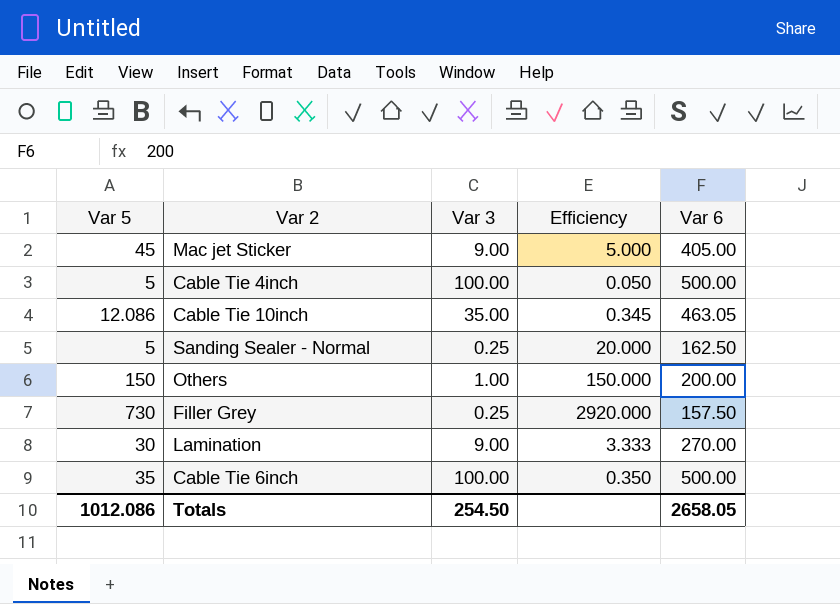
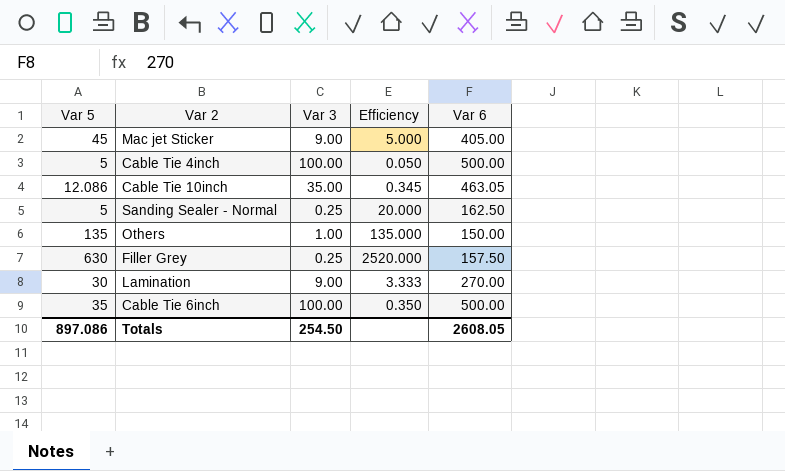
Others | Var 5: 150 -> 135
Others | Efficiency: 150.000 -> 135.000
Others | Var 6: 200.00 -> 150.00
Filler Grey | Var 5: 730 -> 630
Filler Grey | Efficiency: 2920.000 -> 2520.000
Totals | Var 5: 1012.086 -> 897.086
Totals | Var 6: 2658.05 -> 2608.05

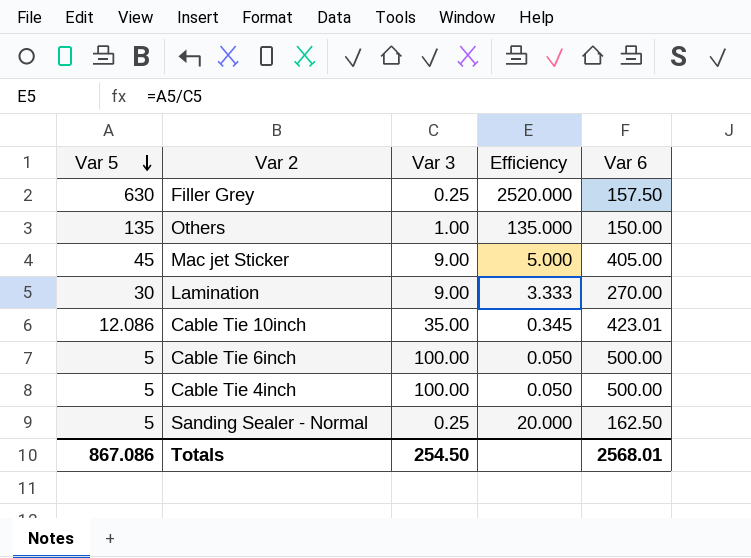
row order: none -> Var 5 descending
Cable Tie 10inch | Var 6: 463.05 -> 423.01
Cable Tie 6inch | Var 5: 35 -> 5
Cable Tie 6inch | Efficiency: 0.350 -> 0.050
Totals | Var 5: 897.086 -> 867.086
Totals | Var 6: 2608.05 -> 2568.01

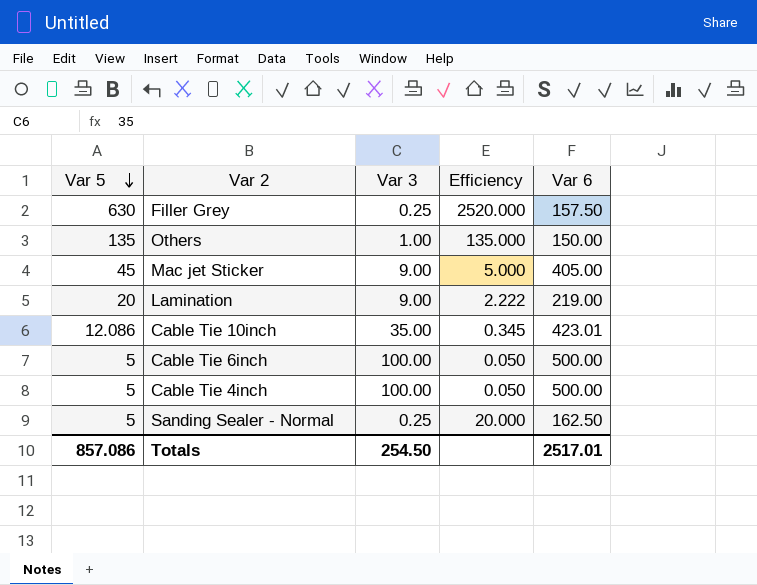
Lamination | Var 5: 30 -> 20
Lamination | Efficiency: 3.333 -> 2.222
Lamination | Var 6: 270.00 -> 219.00
Totals | Var 5: 867.086 -> 857.086
Totals | Var 6: 2568.01 -> 2517.01

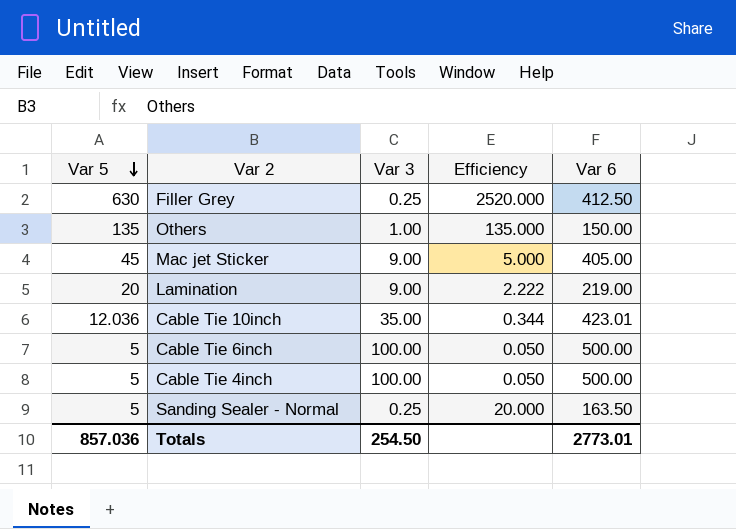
Filler Grey | Var 6: 157.50 -> 412.50
Cable Tie 10inch | Var 5: 12.086 -> 12.036
Cable Tie 10inch | Efficiency: 0.345 -> 0.344
Sanding Sealer - Normal | Var 6: 162.50 -> 163.50
Totals | Var 5: 857.086 -> 857.036
Totals | Var 6: 2517.01 -> 2773.01

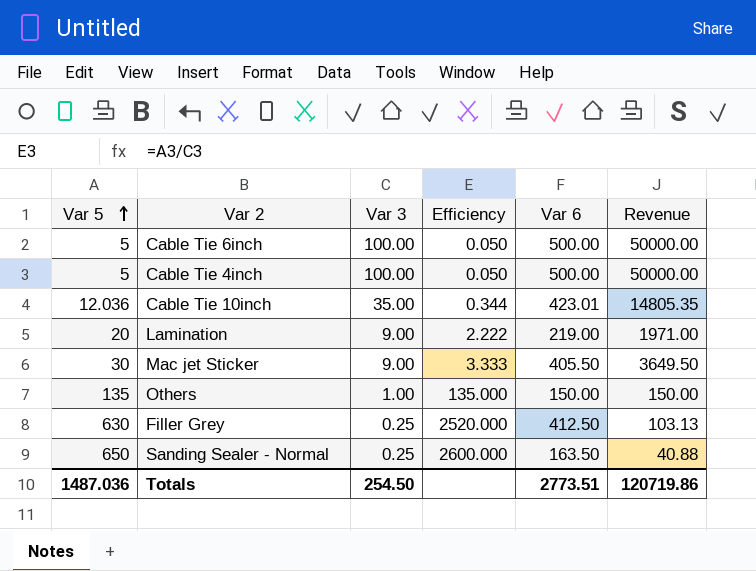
row order: Var 5 descending -> Var 5 ascending
column Revenue | formula: none -> [Var 3] * [Var 6]
Mac jet Sticker | Var 5: 45 -> 30
Mac jet Sticker | Efficiency: 5.000 -> 3.333
Mac jet Sticker | Var 6: 405.00 -> 405.50
Sanding Sealer - Normal | Var 5: 5 -> 650
Sanding Sealer - Normal | Efficiency: 20.000 -> 2600.000
Totals | Var 5: 857.036 -> 1487.036
Totals | Var 6: 2773.01 -> 2773.51

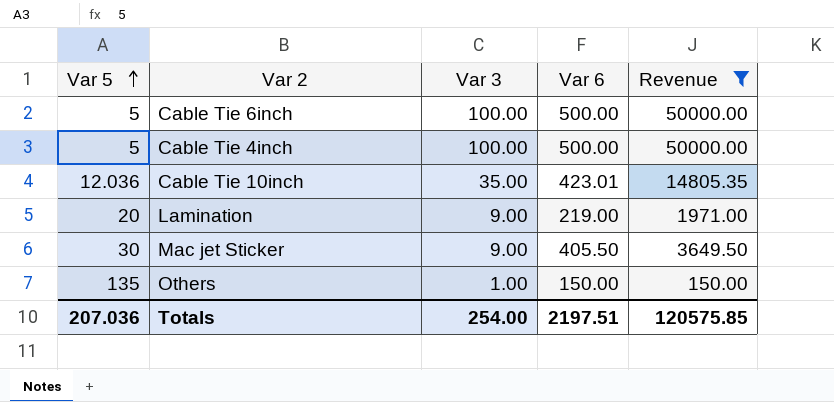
filter: none -> Revenue >= 150.00
column Efficiency | formula: [Var 5] / [Var 3] -> none
Totals | Var 5: 1487.036 -> 207.036
Totals | Var 3: 254.50 -> 254.00
Totals | Var 6: 2773.51 -> 2197.51
Totals | Revenue: 120719.86 -> 120575.85

